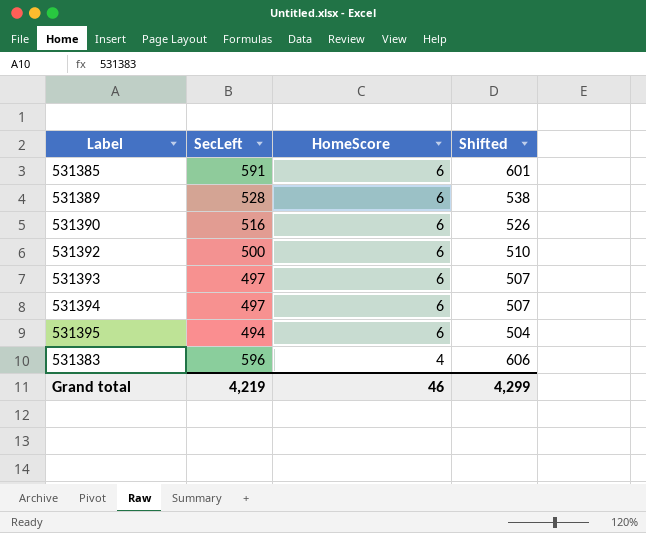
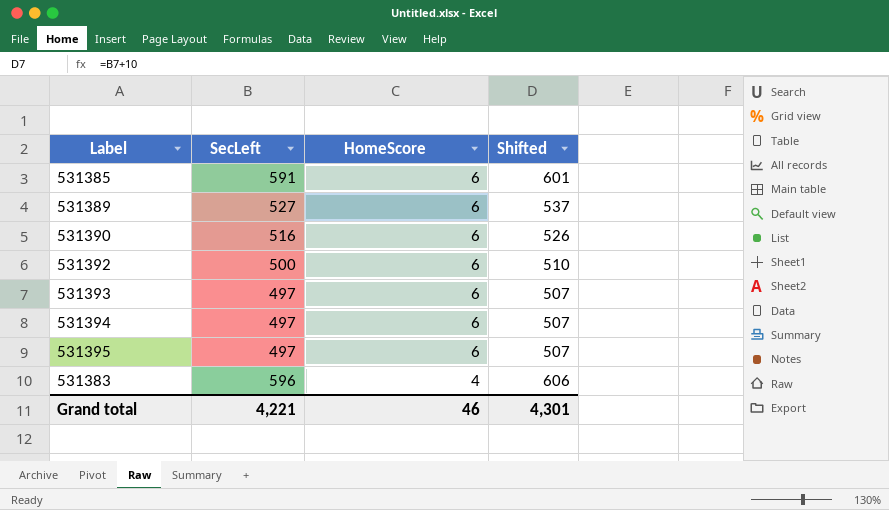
531389 | SecLeft: 528 -> 527
531389 | Shifted: 538 -> 537
531395 | SecLeft: 494 -> 497
531395 | Shifted: 504 -> 507
Grand total | SecLeft: 4,219 -> 4,221
Grand total | Shifted: 4,299 -> 4,301

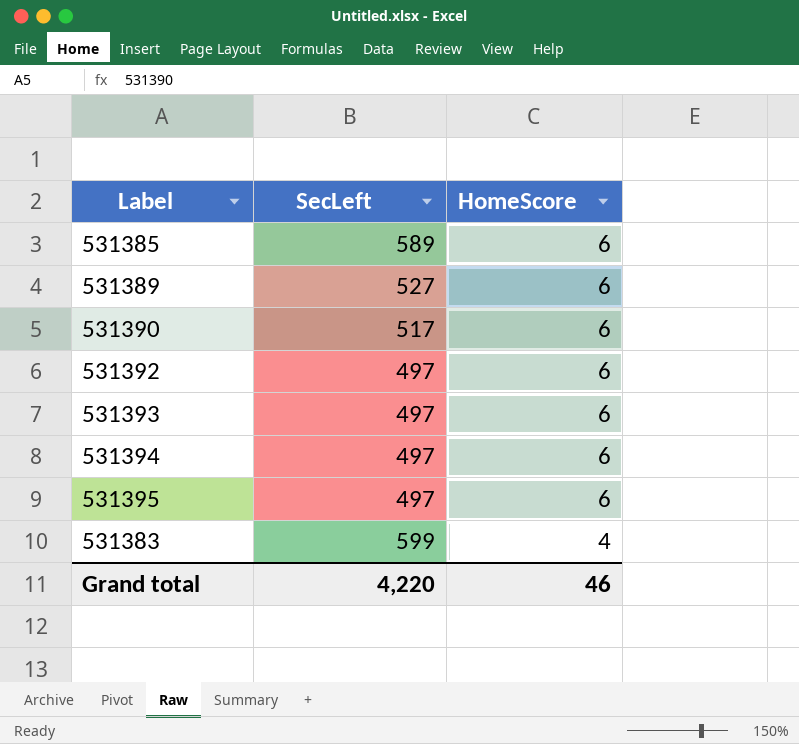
column Shifted | formula: [SecLeft] + 10 -> none
531385 | SecLeft: 591 -> 589
531390 | SecLeft: 516 -> 517
531392 | SecLeft: 500 -> 497
531383 | SecLeft: 596 -> 599
Grand total | SecLeft: 4,221 -> 4,220

